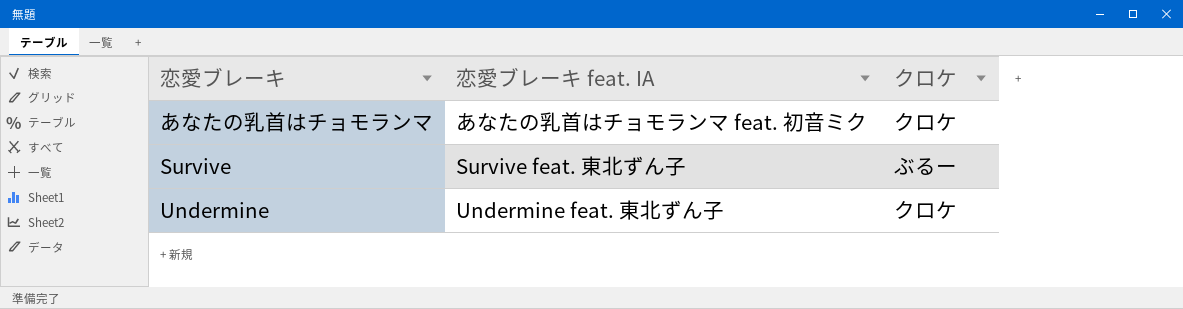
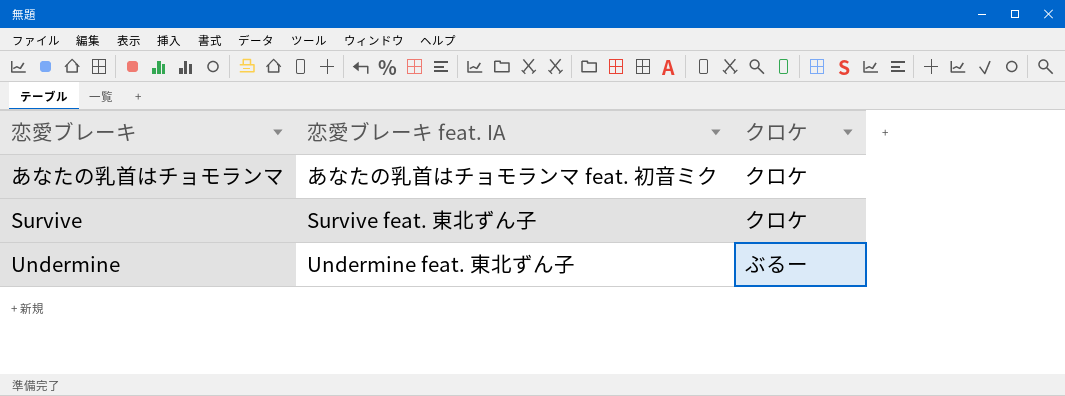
Survive | クロケ: ぶるー -> クロケ
Undermine | クロケ: クロケ -> ぶるー

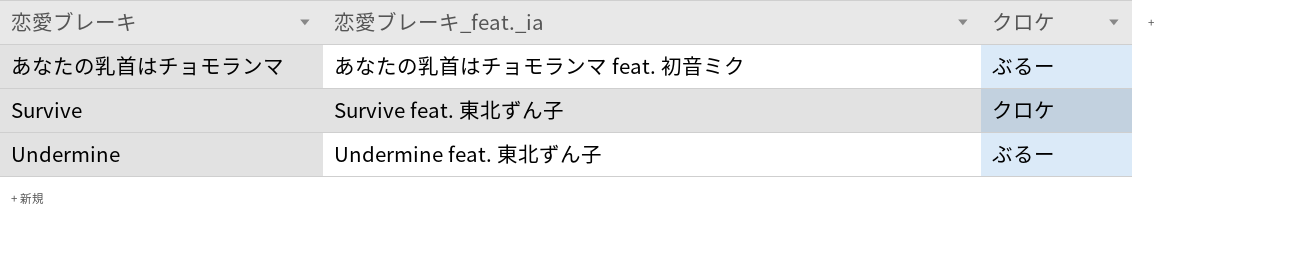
column name: 恋愛ブレーキ feat. IA -> 恋愛ブレーキ_feat._ia
あなたの乳首はチョモランマ | クロケ: クロケ -> ぶるー

